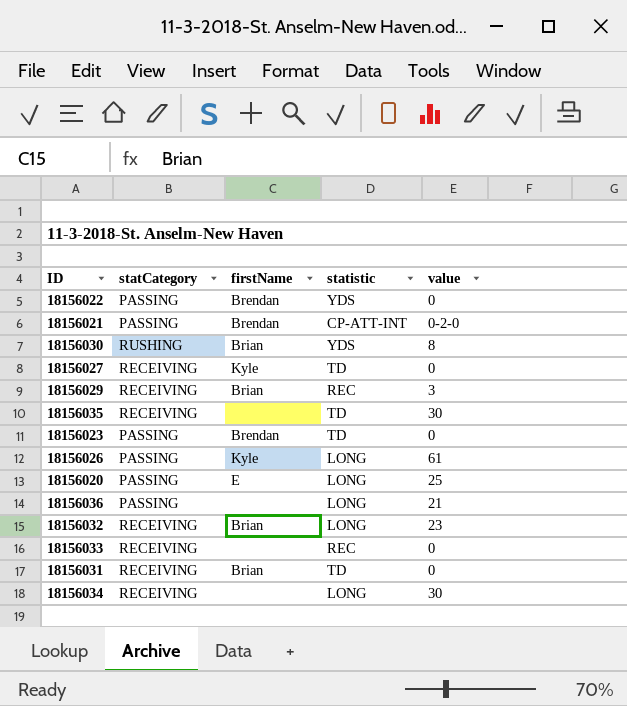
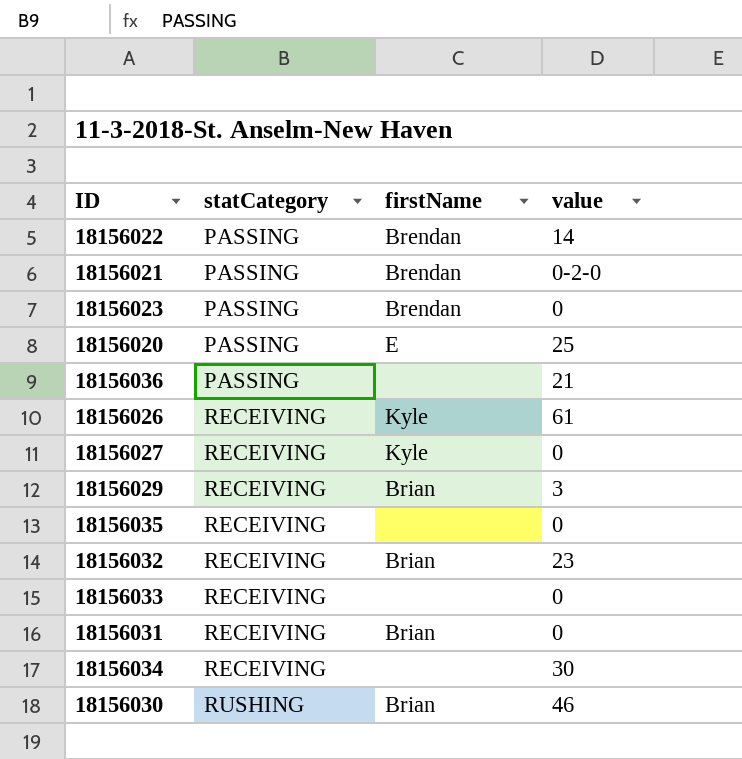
row order: none -> statCategory ascending
column statistic | position: 4 -> none
18156022 | value: 0 -> 14
18156026 | statCategory: PASSING -> RECEIVING
18156035 | value: 30 -> 0
18156030 | value: 8 -> 46

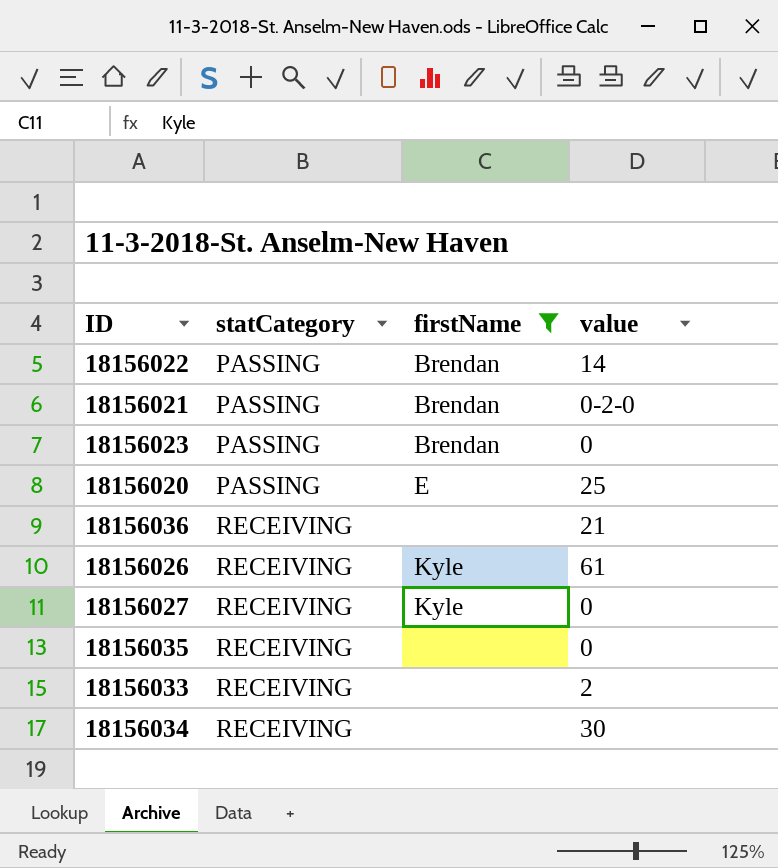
filter: none -> firstName != Brian
18156036 | statCategory: PASSING -> RECEIVING
18156033 | value: 0 -> 2

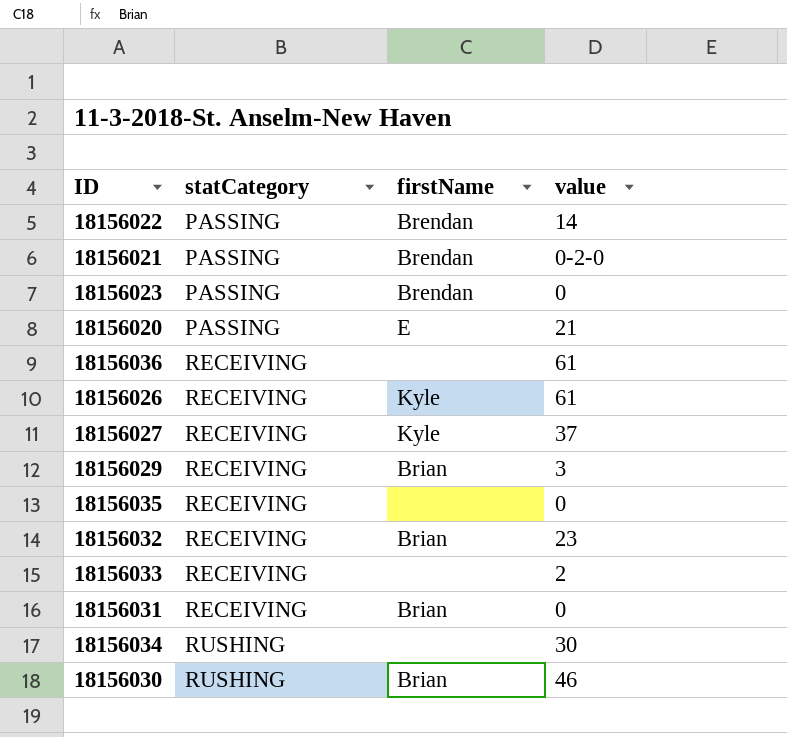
filter: firstName != Brian -> none
18156020 | value: 25 -> 21
18156036 | value: 21 -> 61
18156027 | value: 0 -> 37
18156034 | statCategory: RECEIVING -> RUSHING

